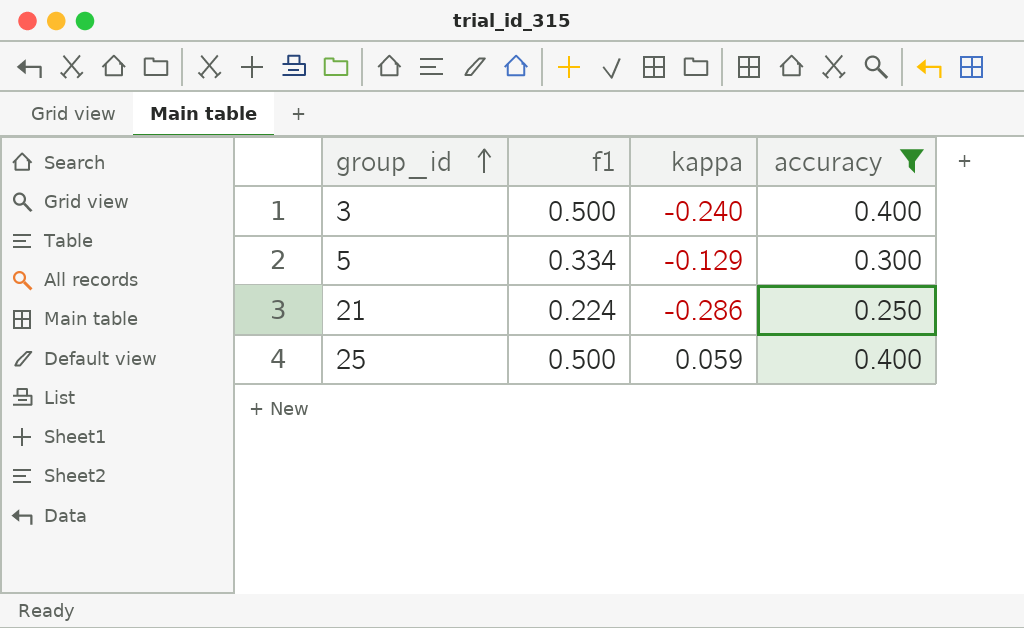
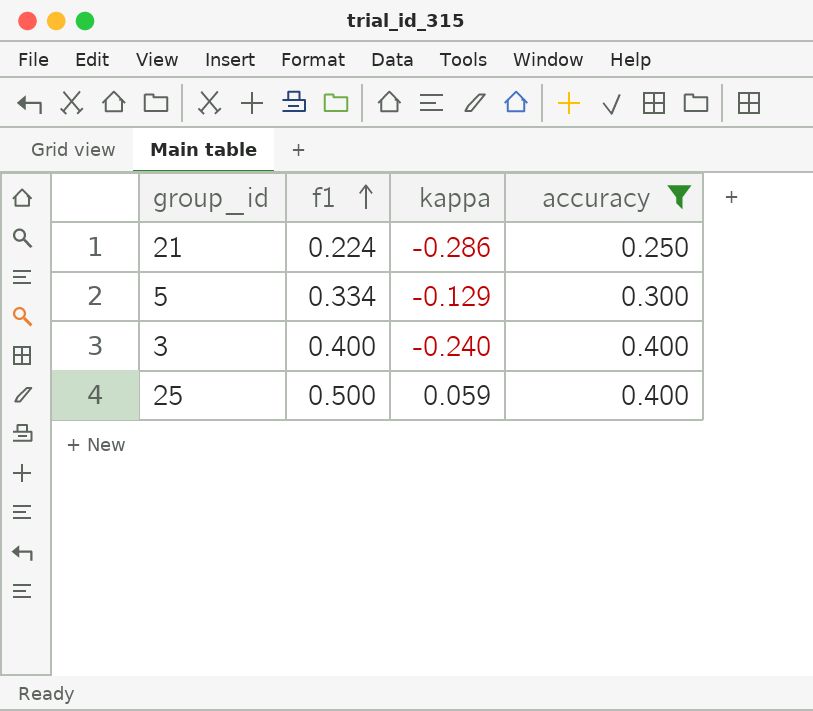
row order: group_id ascending -> f1 ascending
3 | f1: 0.500 -> 0.400

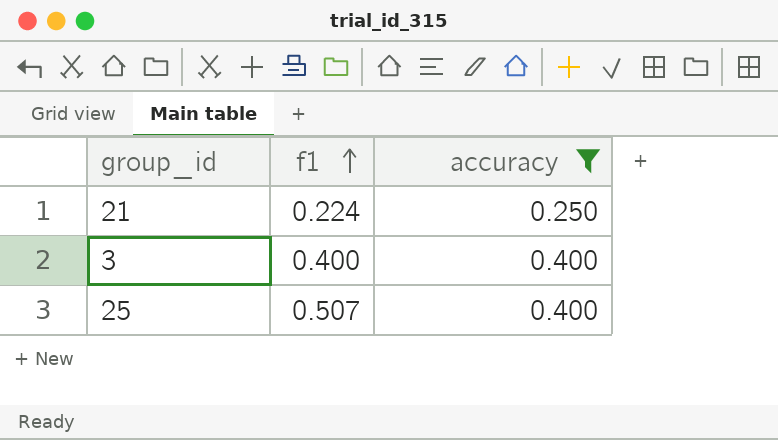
column kappa | position: 3 -> none
row 5: 0.334 | -0.129 | 0.300 -> none
25 | f1: 0.500 -> 0.507

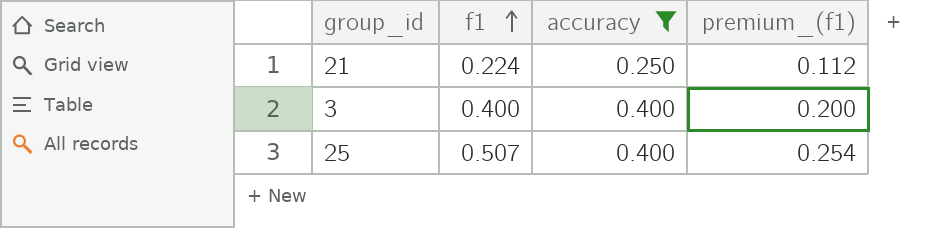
column premium_(f1) | formula: none -> [f1] * 0.5

